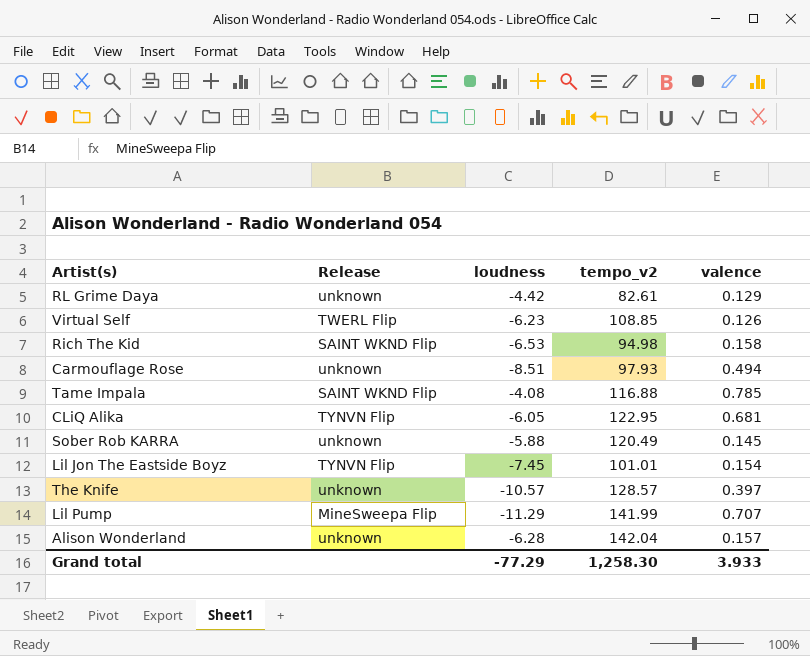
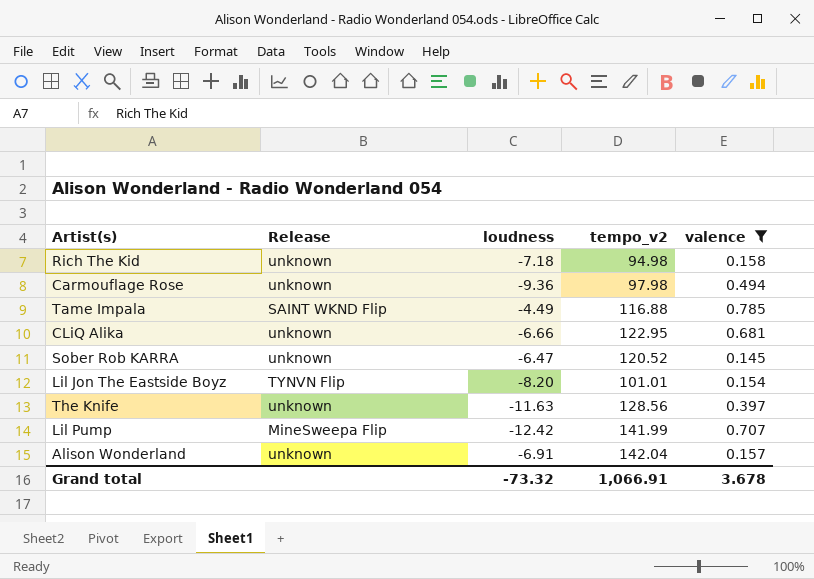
filter: none -> valence >= 0.145
Rich The Kid | Release: SAINT WKND Flip -> unknown
Rich The Kid | loudness: -6.53 -> -7.18
Carmouflage Rose | loudness: -8.51 -> -9.36
Carmouflage Rose | tempo_v2: 97.93 -> 97.98
Tame Impala | loudness: -4.08 -> -4.49
CLiQ Alika | Release: TYNVN Flip -> unknown
CLiQ Alika | loudness: -6.05 -> -6.66
Sober Rob KARRA | loudness: -5.88 -> -6.47
Sober Rob KARRA | tempo_v2: 120.49 -> 120.52
Lil Jon The Eastside Boyz | loudness: -7.45 -> -8.20
The Knife | loudness: -10.57 -> -11.63
The Knife | tempo_v2: 128.57 -> 128.56
Lil Pump | loudness: -11.29 -> -12.42
Alison Wonderland | loudness: -6.28 -> -6.91
Grand total | loudness: -77.29 -> -73.32
Grand total | tempo_v2: 1,258.30 -> 1,066.91
Grand total | valence: 3.933 -> 3.678

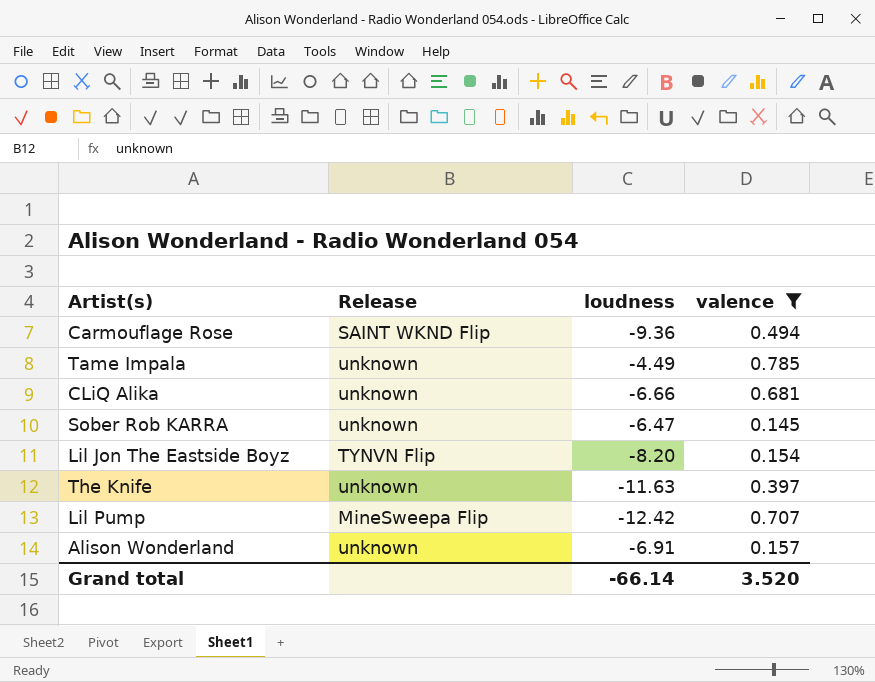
column tempo_v2 | position: 4 -> none
row Rich The Kid: unknown | -7.18 | 94.98 | 0.158 -> none
Carmouflage Rose | Release: unknown -> SAINT WKND Flip
Tame Impala | Release: SAINT WKND Flip -> unknown
Grand total | loudness: -73.32 -> -66.14
Grand total | valence: 3.678 -> 3.520

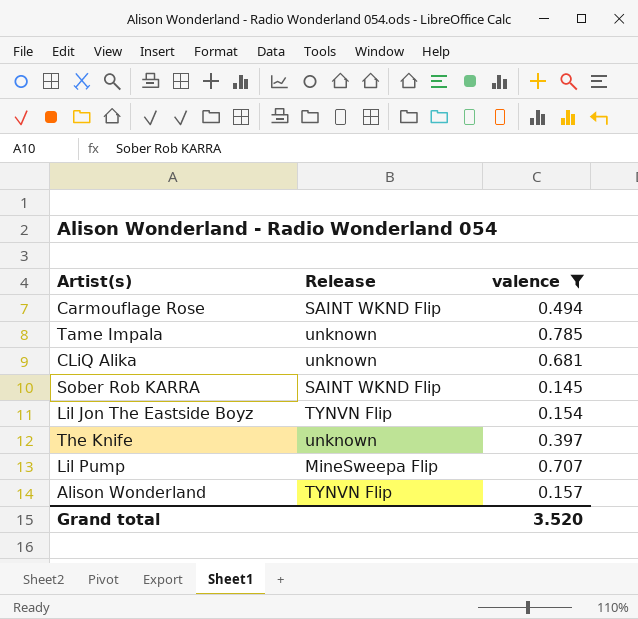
column loudness | position: 3 -> none
Sober Rob KARRA | Release: unknown -> SAINT WKND Flip
Alison Wonderland | Release: unknown -> TYNVN Flip

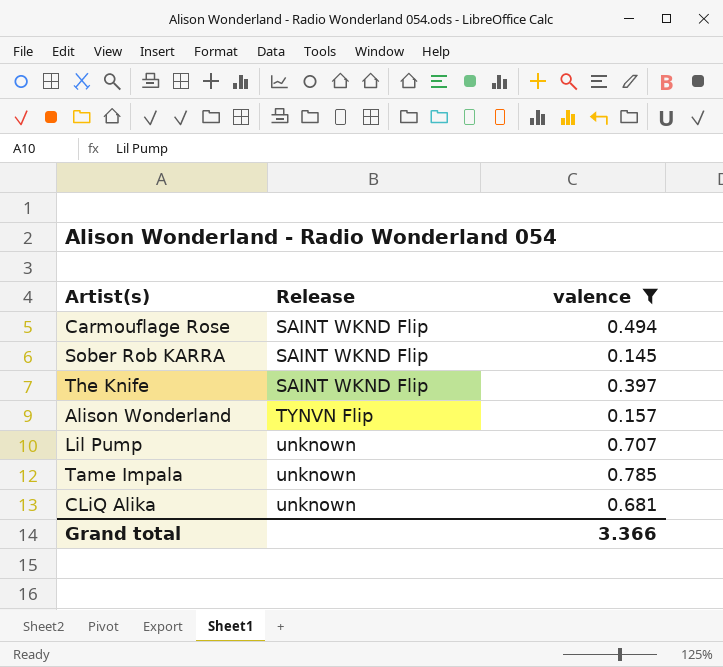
row order: none -> Release ascending
row Lil Jon The Eastside Boyz: TYNVN Flip | 0.154 -> none
The Knife | Release: unknown -> SAINT WKND Flip
Lil Pump | Release: MineSweepa Flip -> unknown
Grand total | valence: 3.520 -> 3.366

